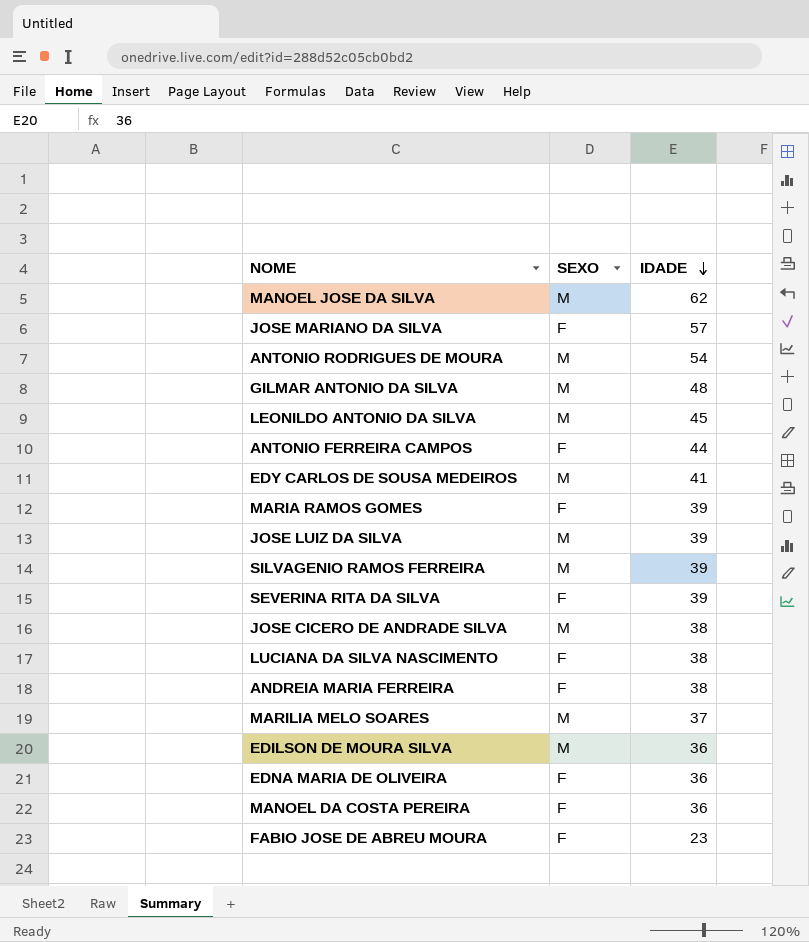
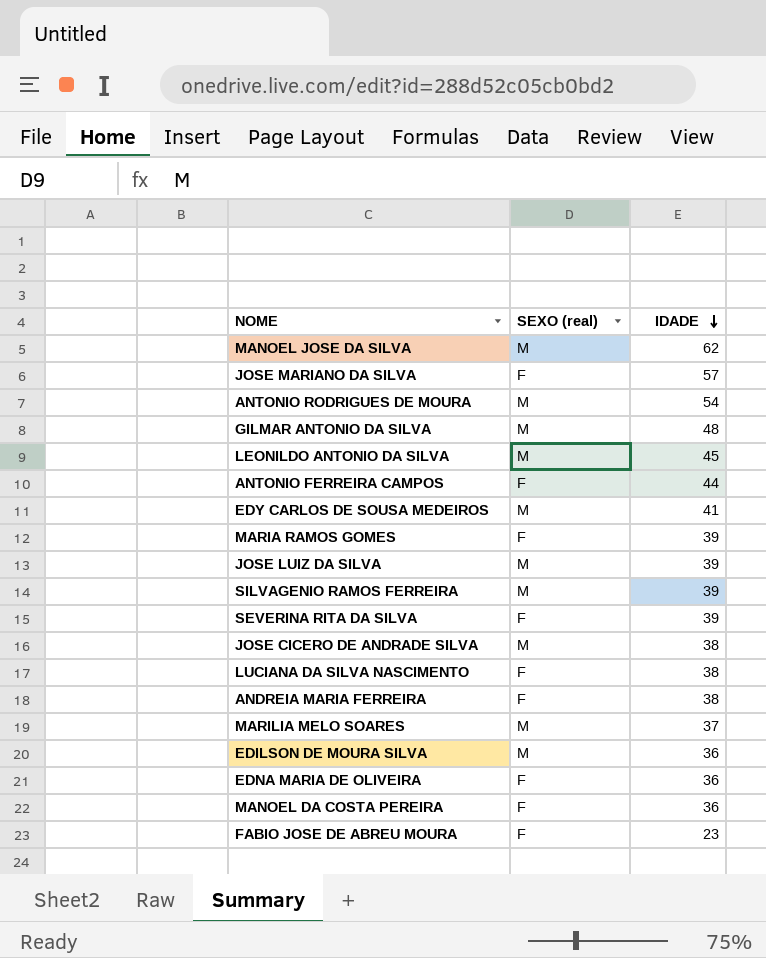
column name: SEXO -> SEXO (real)

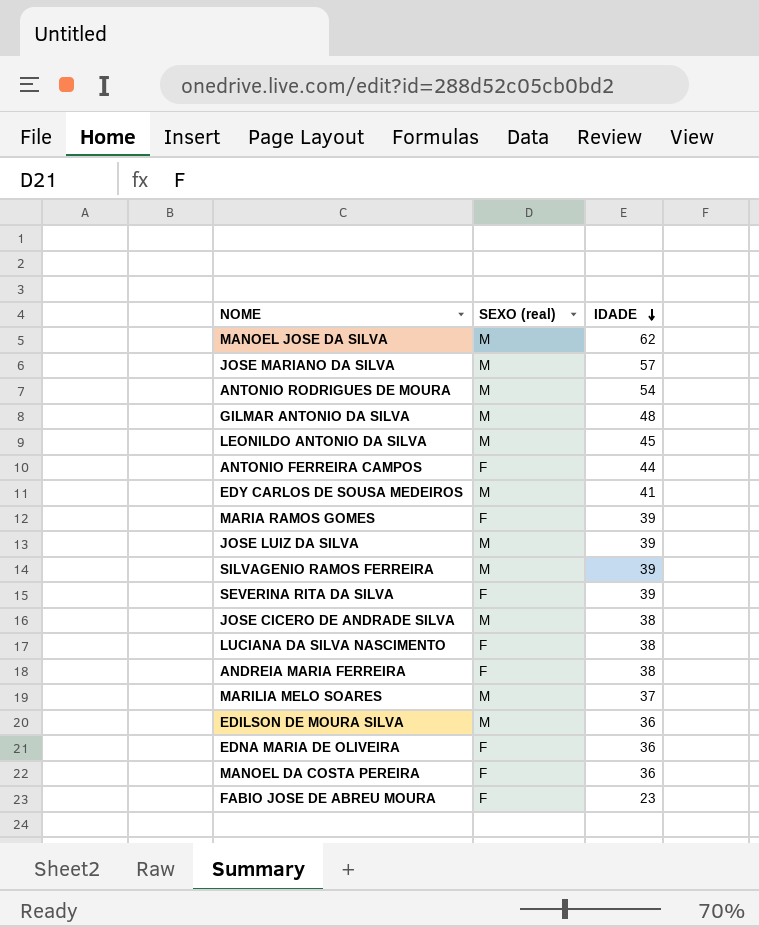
JOSE MARIANO DA SILVA | SEXO (real): F -> M

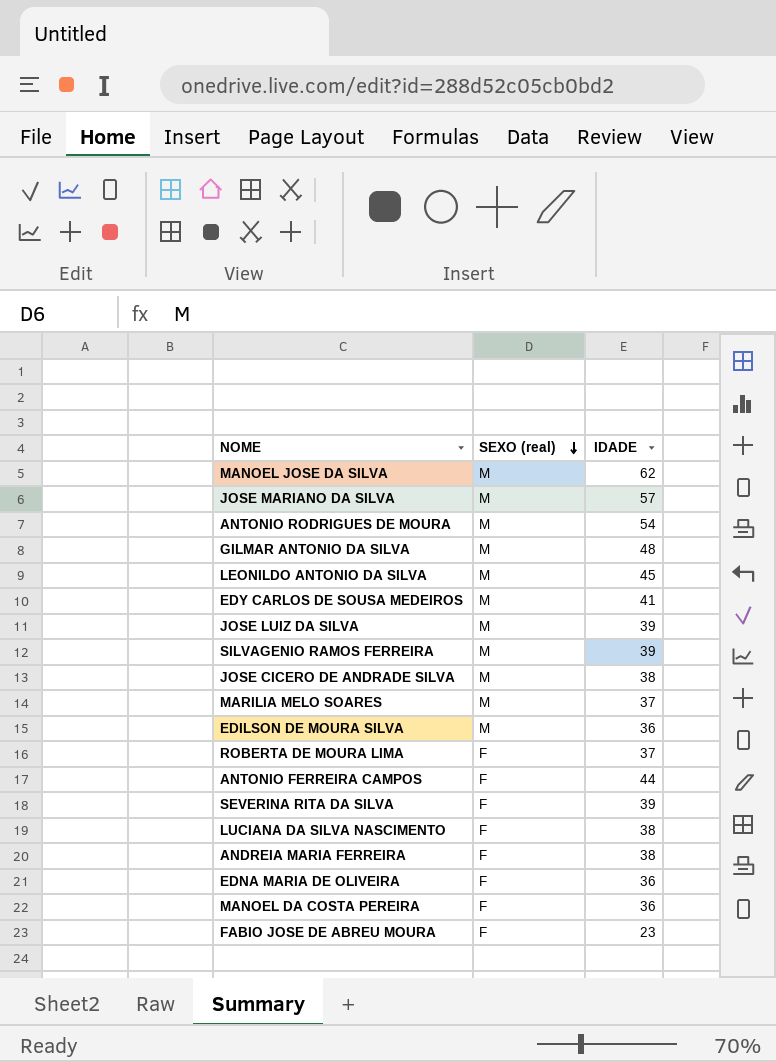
row order: IDADE descending -> SEXO (real) descending
row MARIA RAMOS GOMES: F | 39 -> none
row ROBERTA DE MOURA LIMA: none -> F | 37

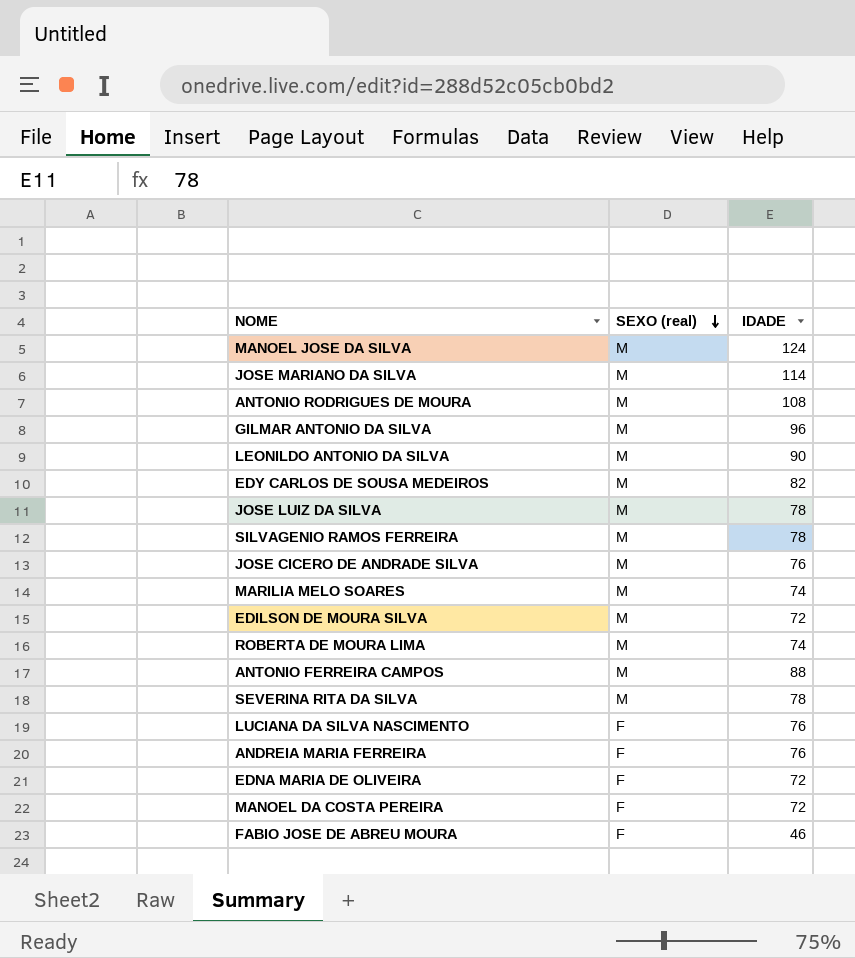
MANOEL JOSE DA SILVA | IDADE: 62 -> 124
JOSE MARIANO DA SILVA | IDADE: 57 -> 114
ANTONIO RODRIGUES DE MOURA | IDADE: 54 -> 108
GILMAR ANTONIO DA SILVA | IDADE: 48 -> 96
LEONILDO ANTONIO DA SILVA | IDADE: 45 -> 90
EDY CARLOS DE SOUSA MEDEIROS | IDADE: 41 -> 82
JOSE LUIZ DA SILVA | IDADE: 39 -> 78
SILVAGENIO RAMOS FERREIRA | IDADE: 39 -> 78
JOSE CICERO DE ANDRADE SILVA | IDADE: 38 -> 76
MARILIA MELO SOARES | IDADE: 37 -> 74
EDILSON DE MOURA SILVA | IDADE: 36 -> 72
ROBERTA DE MOURA LIMA | SEXO (real): F -> M
ROBERTA DE MOURA LIMA | IDADE: 37 -> 74
ANTONIO FERREIRA CAMPOS | SEXO (real): F -> M
ANTONIO FERREIRA CAMPOS | IDADE: 44 -> 88
SEVERINA RITA DA SILVA | SEXO (real): F -> M
SEVERINA RITA DA SILVA | IDADE: 39 -> 78
LUCIANA DA SILVA NASCIMENTO | IDADE: 38 -> 76
ANDREIA MARIA FERREIRA | IDADE: 38 -> 76
EDNA MARIA DE OLIVEIRA | IDADE: 36 -> 72
MANOEL DA COSTA PEREIRA | IDADE: 36 -> 72
FABIO JOSE DE ABREU MOURA | IDADE: 23 -> 46

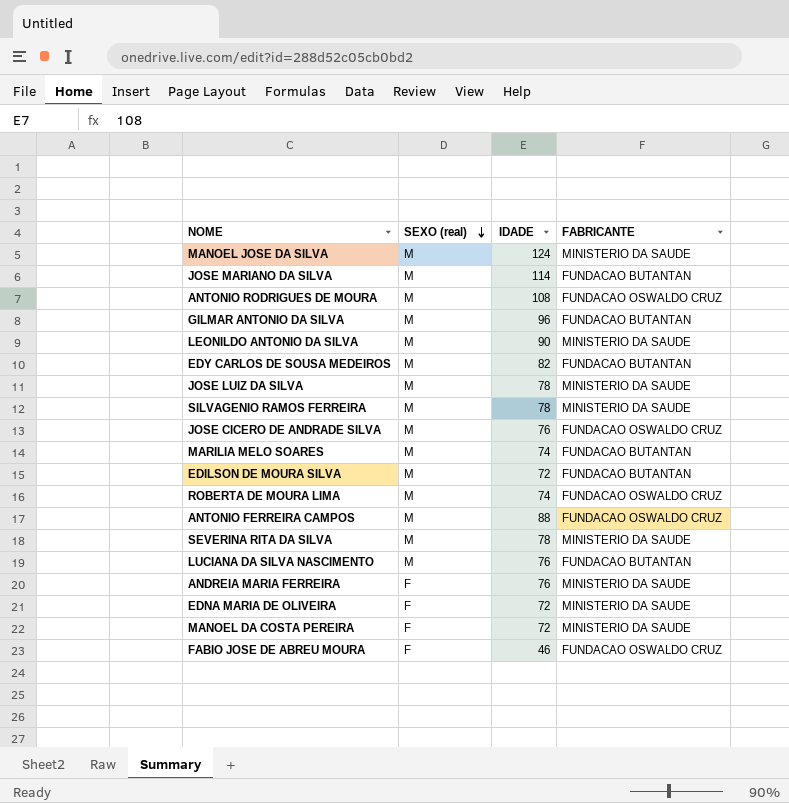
column FABRICANTE | position: none -> 4
LUCIANA DA SILVA NASCIMENTO | SEXO (real): F -> M

